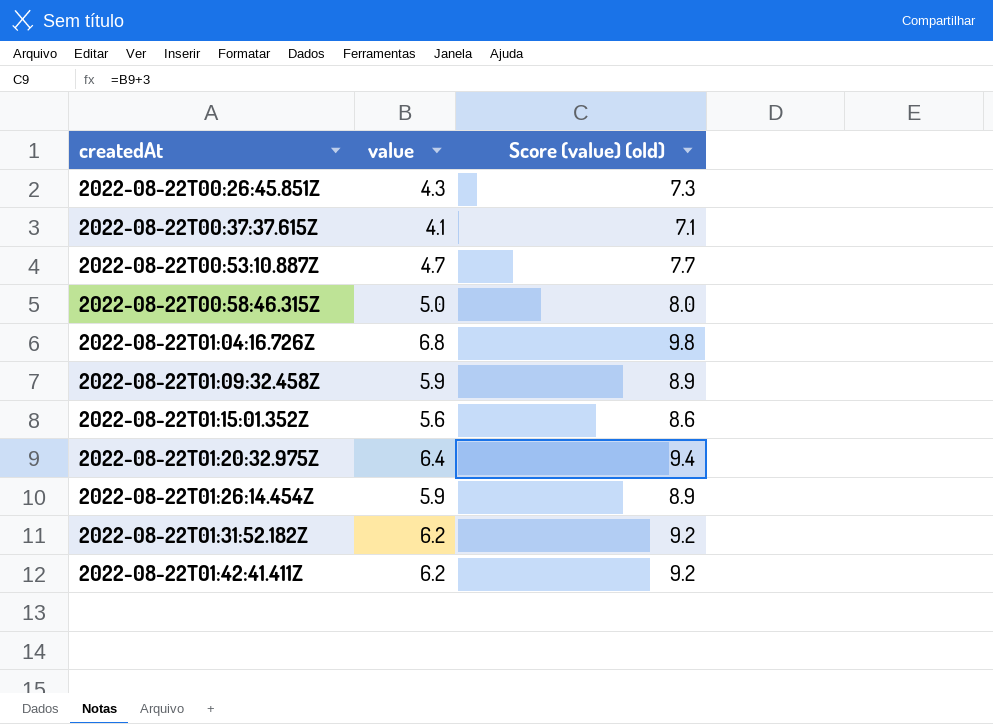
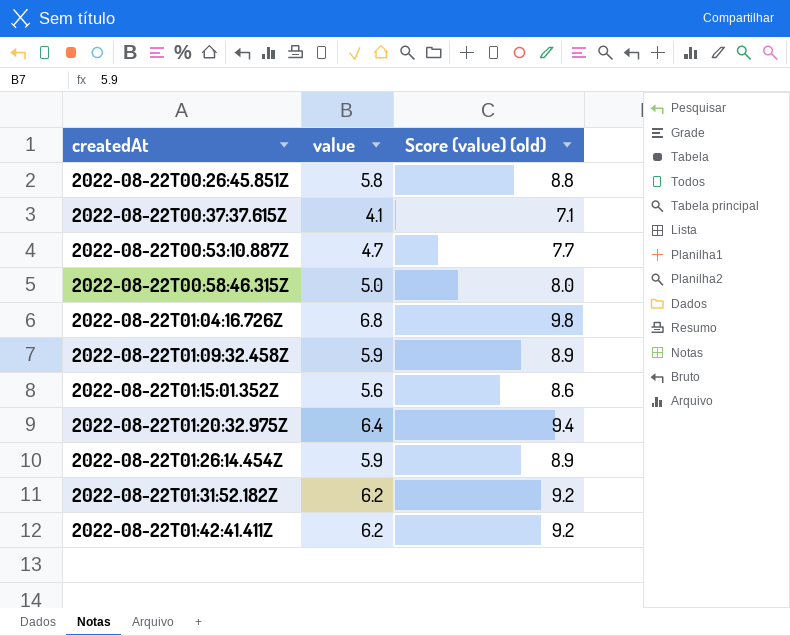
2022-08-22T00:26:45.851Z | value: 4.3 -> 5.8
2022-08-22T00:26:45.851Z | Score (value) (old): 7.3 -> 8.8

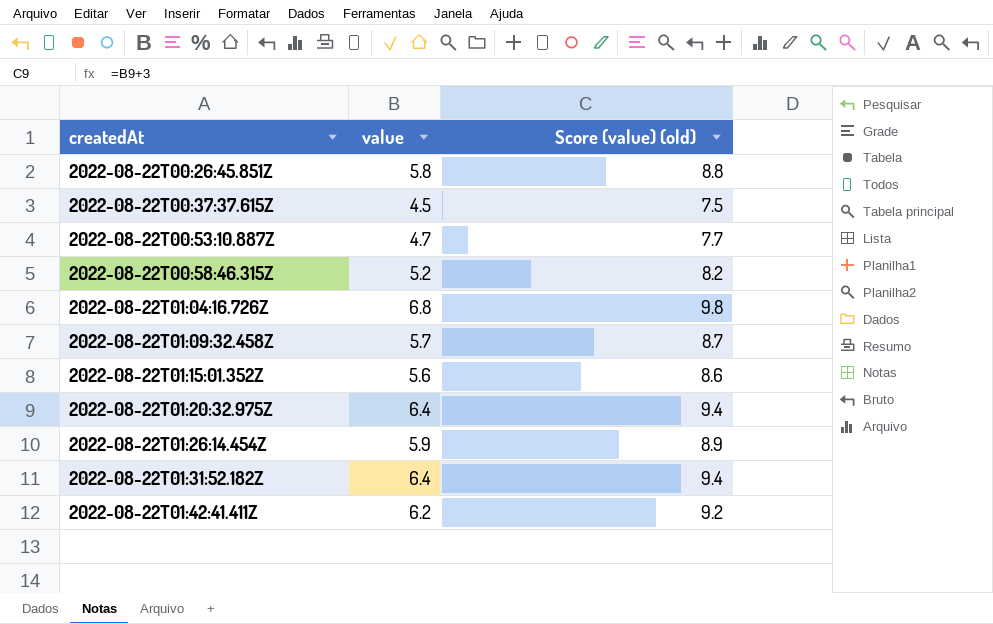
2022-08-22T00:37:37.615Z | value: 4.1 -> 4.5
2022-08-22T00:37:37.615Z | Score (value) (old): 7.1 -> 7.5
2022-08-22T00:58:46.315Z | value: 5.0 -> 5.2
2022-08-22T00:58:46.315Z | Score (value) (old): 8.0 -> 8.2
2022-08-22T01:09:32.458Z | value: 5.9 -> 5.7
2022-08-22T01:09:32.458Z | Score (value) (old): 8.9 -> 8.7
2022-08-22T01:31:52.182Z | value: 6.2 -> 6.4
2022-08-22T01:31:52.182Z | Score (value) (old): 9.2 -> 9.4

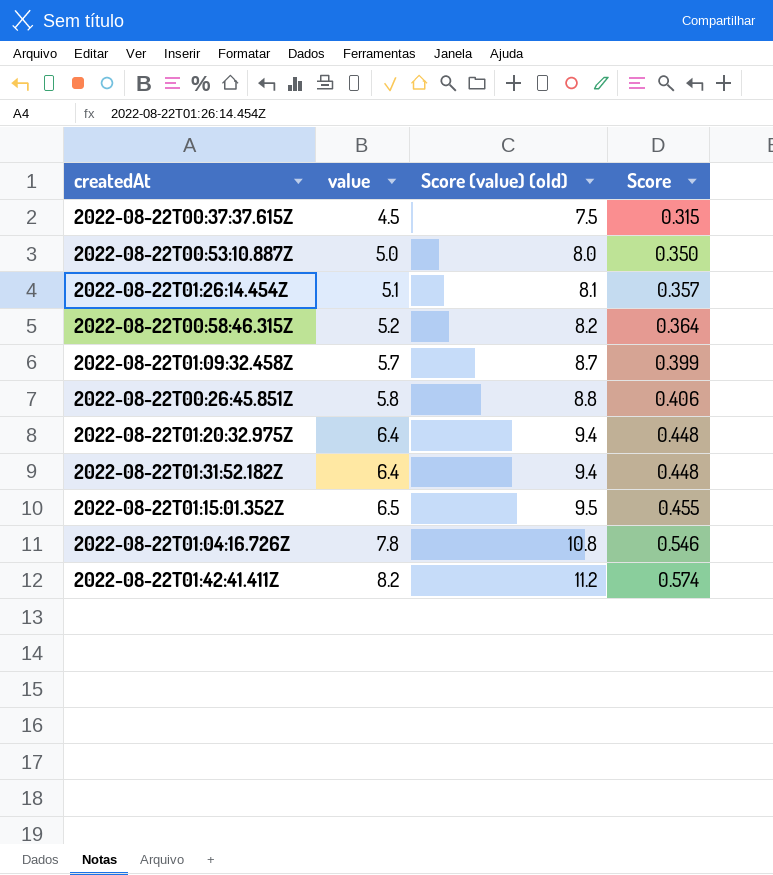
row order: createdAt ascending -> value ascending
column Score | formula: none -> [value] * 0.07
2022-08-22T00:53:10.887Z | value: 4.7 -> 5.0
2022-08-22T00:53:10.887Z | Score (value) (old): 7.7 -> 8.0
2022-08-22T01:26:14.454Z | value: 5.9 -> 5.1
2022-08-22T01:26:14.454Z | Score (value) (old): 8.9 -> 8.1
2022-08-22T01:15:01.352Z | value: 5.6 -> 6.5
2022-08-22T01:15:01.352Z | Score (value) (old): 8.6 -> 9.5
2022-08-22T01:04:16.726Z | value: 6.8 -> 7.8
2022-08-22T01:04:16.726Z | Score (value) (old): 9.8 -> 10.8
2022-08-22T01:42:41.411Z | value: 6.2 -> 8.2
2022-08-22T01:42:41.411Z | Score (value) (old): 9.2 -> 11.2

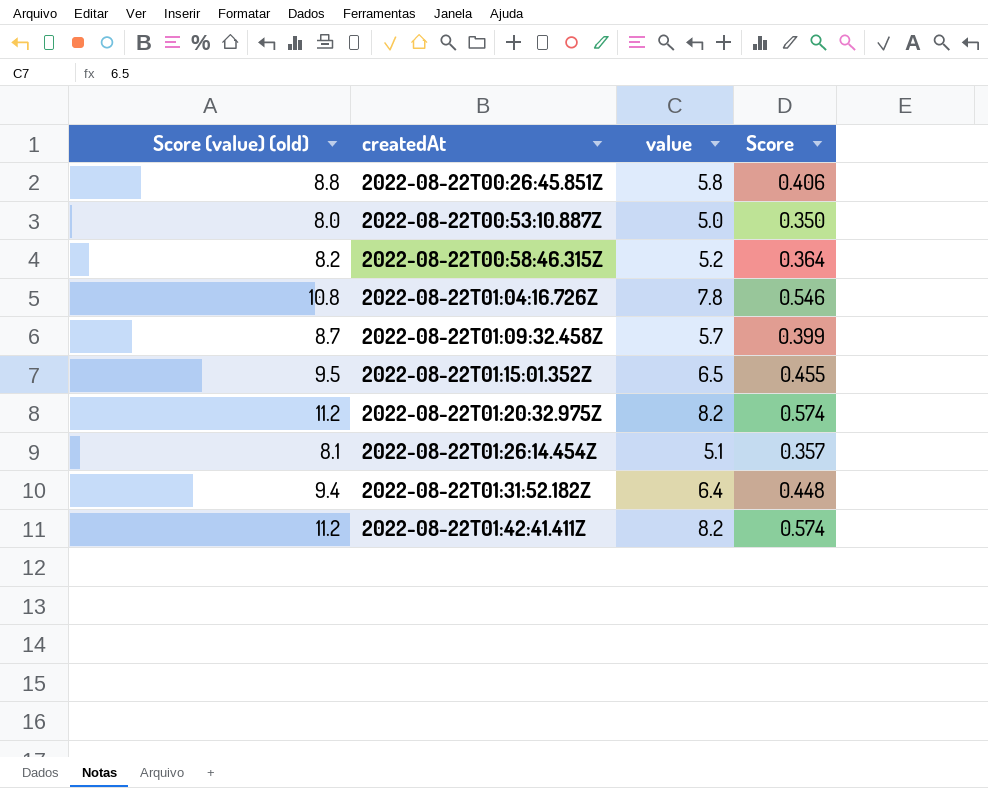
row order: value ascending -> createdAt ascending
column Score (value) (old) | position: 3 -> 1
row 2022-08-22T00:37:37.615Z: 4.5 | 7.5 | 0.315 -> none
2022-08-22T01:20:32.975Z | Score (value) (old): 9.4 -> 11.2
2022-08-22T01:20:32.975Z | value: 6.4 -> 8.2
2022-08-22T01:20:32.975Z | Score: 0.448 -> 0.574

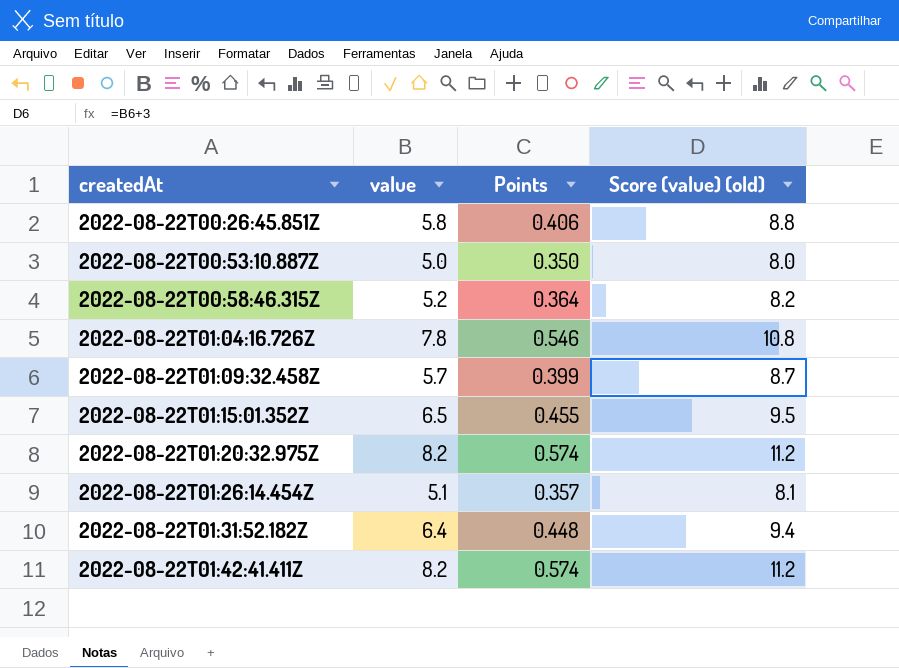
column name: Score -> Points
column Score (value) (old) | position: 1 -> 4

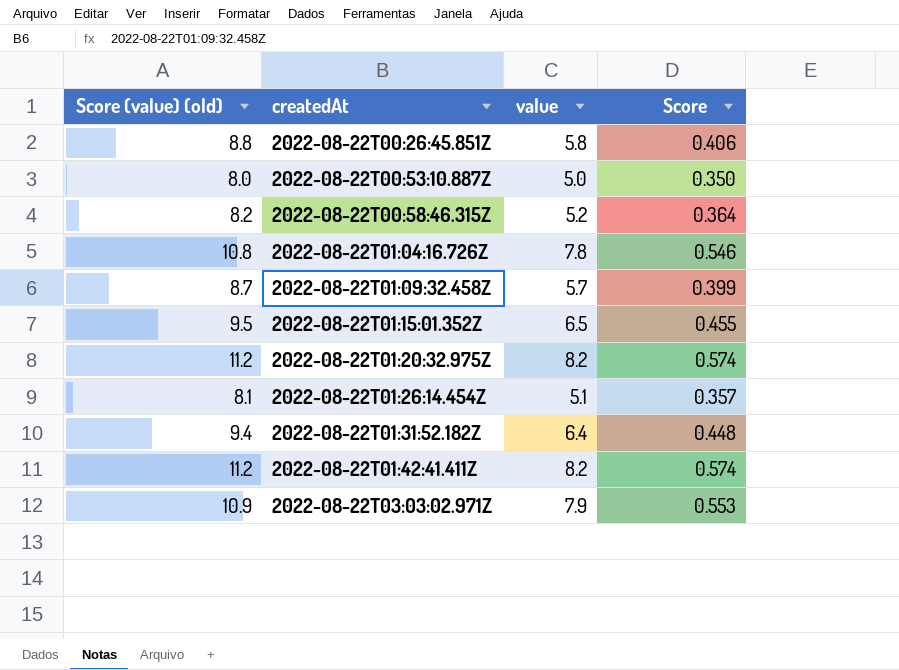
column Score (value) (old) | position: 4 -> 1
column name: Points -> Score
row 2022-08-22T03:03:02.971Z: none -> 10.9 | 7.9 | 0.553

